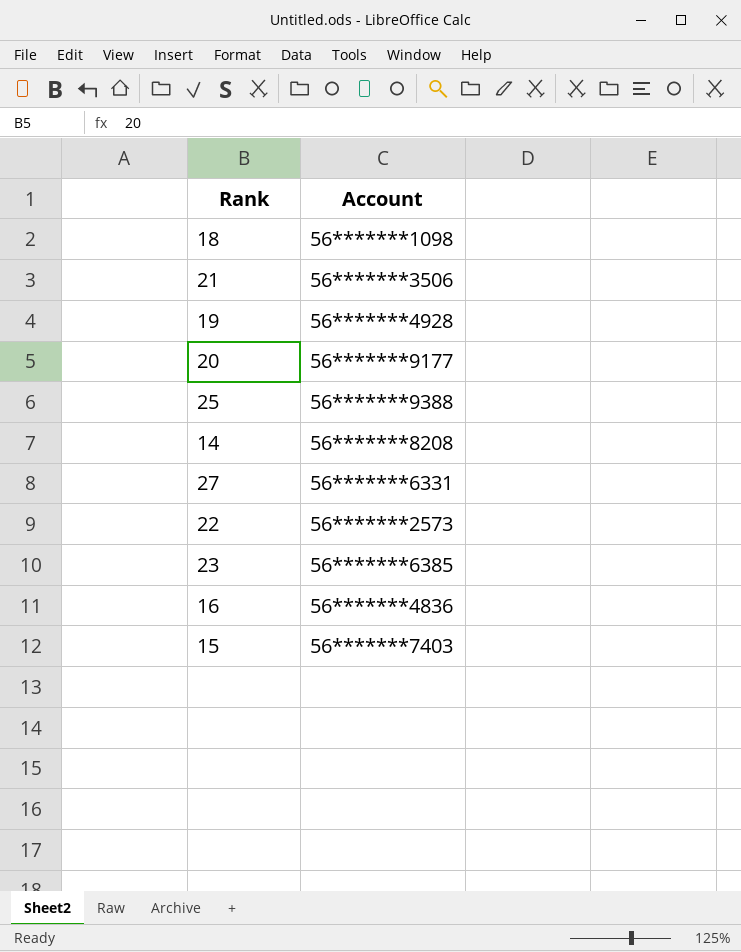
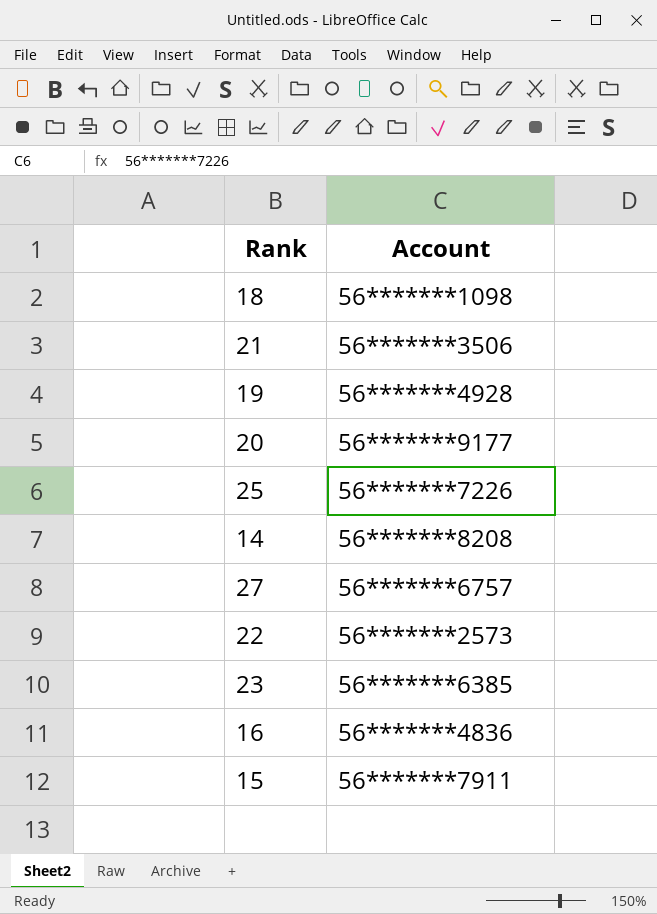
25 | Account: 56*******9388 -> 56*******7226
27 | Account: 56*******6331 -> 56*******6757
15 | Account: 56*******7403 -> 56*******7911

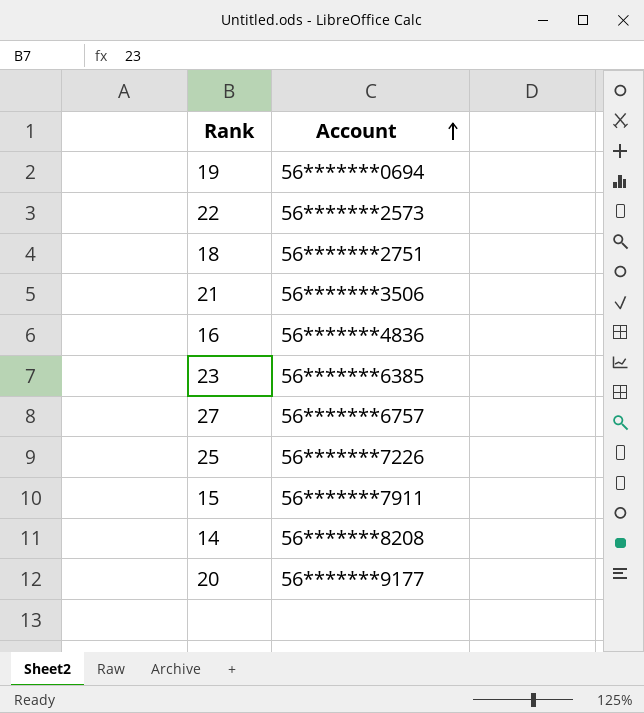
row order: none -> Account ascending
19 | Account: 56*******4928 -> 56*******0694
18 | Account: 56*******1098 -> 56*******2751

